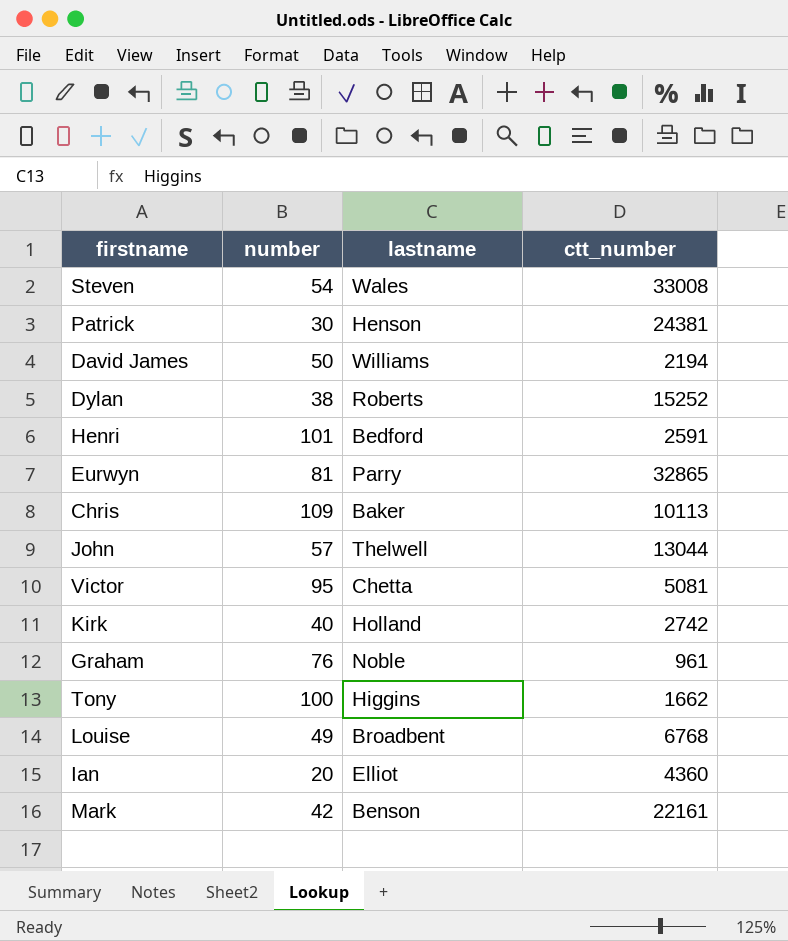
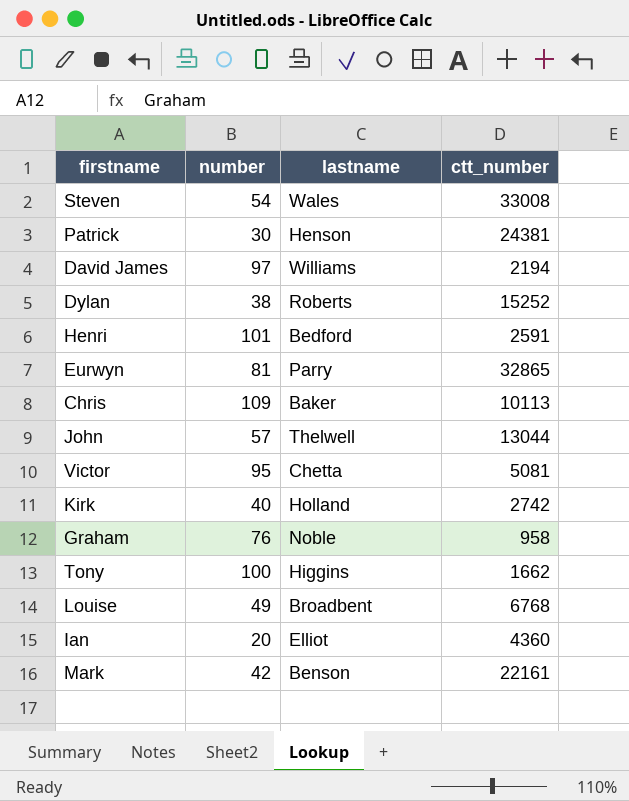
David James | number: 50 -> 97
Graham | ctt_number: 961 -> 958

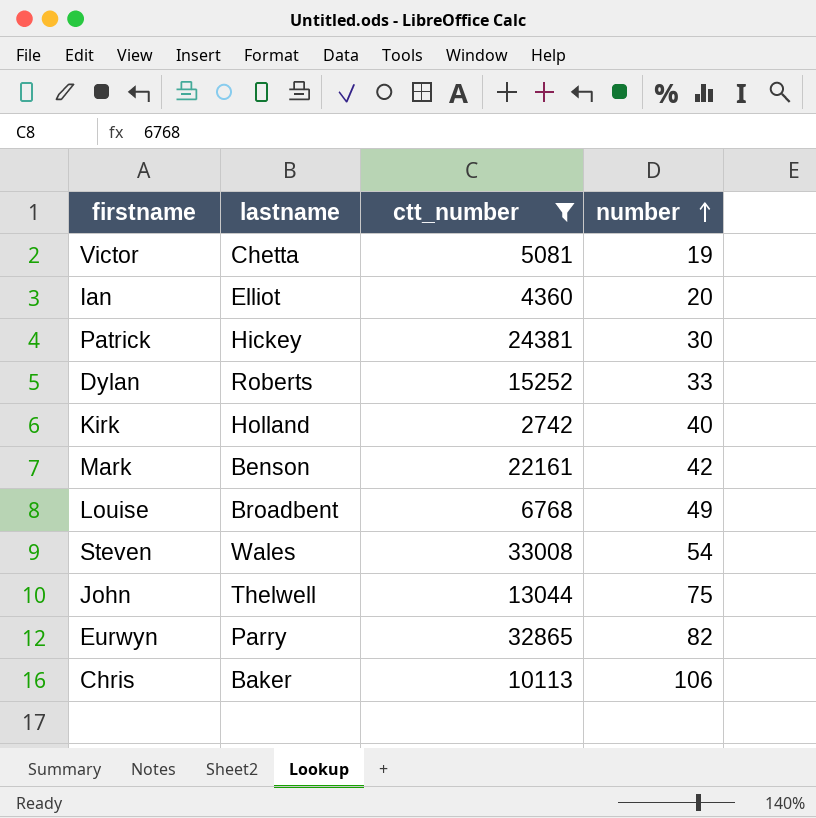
filter: none -> ctt_number >= 2742
row order: none -> number ascending
column number | position: 2 -> 4
Victor | number: 95 -> 19
Patrick | lastname: Henson -> Hickey
Dylan | number: 38 -> 33
John | number: 57 -> 75
Eurwyn | number: 81 -> 82
Chris | number: 109 -> 106

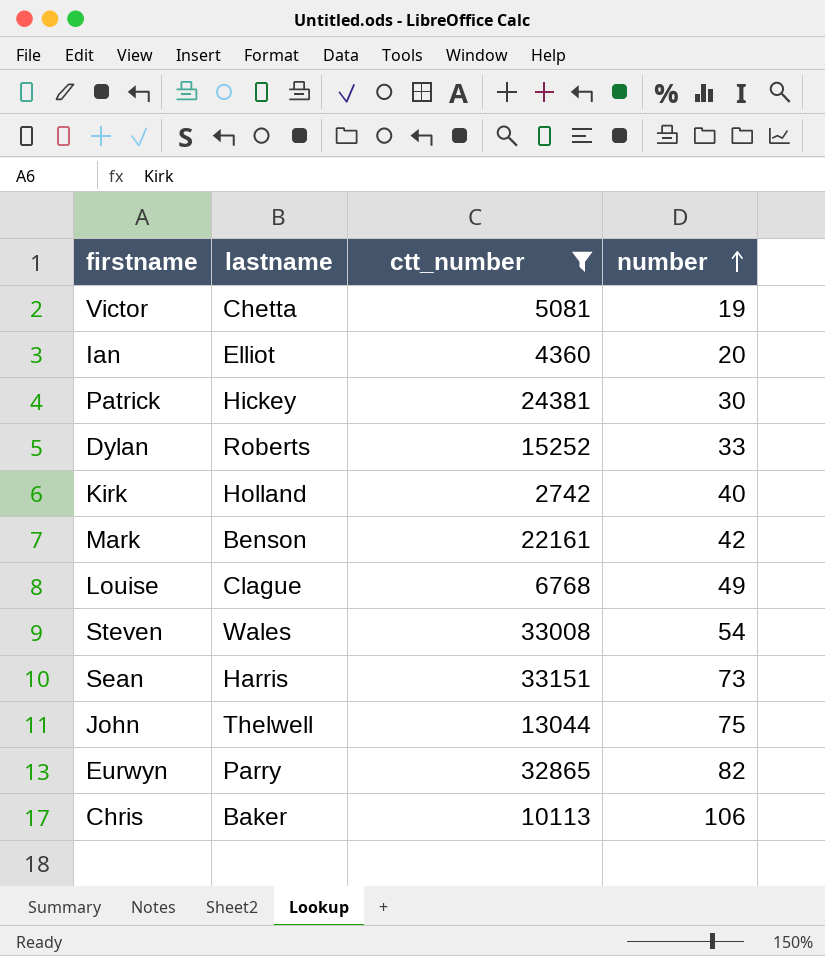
Louise | lastname: Broadbent -> Clague
row Sean: none -> Harris | 33151 | 73

